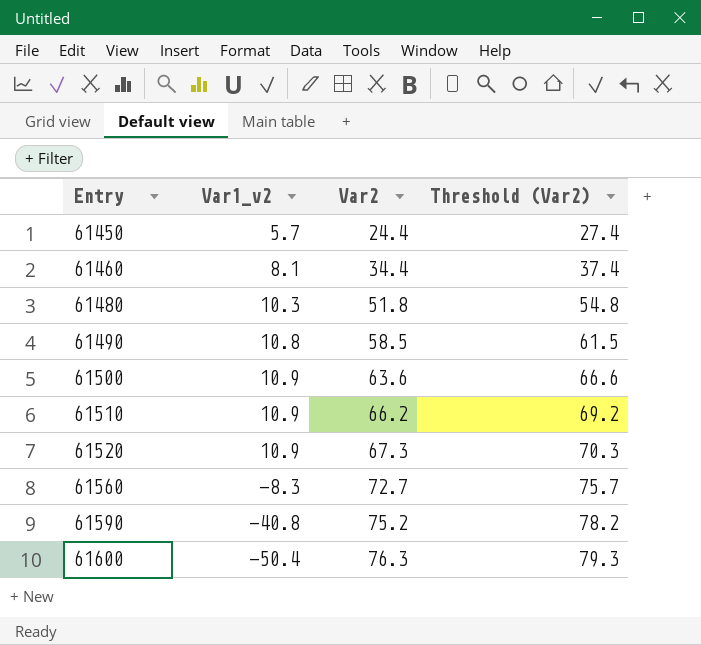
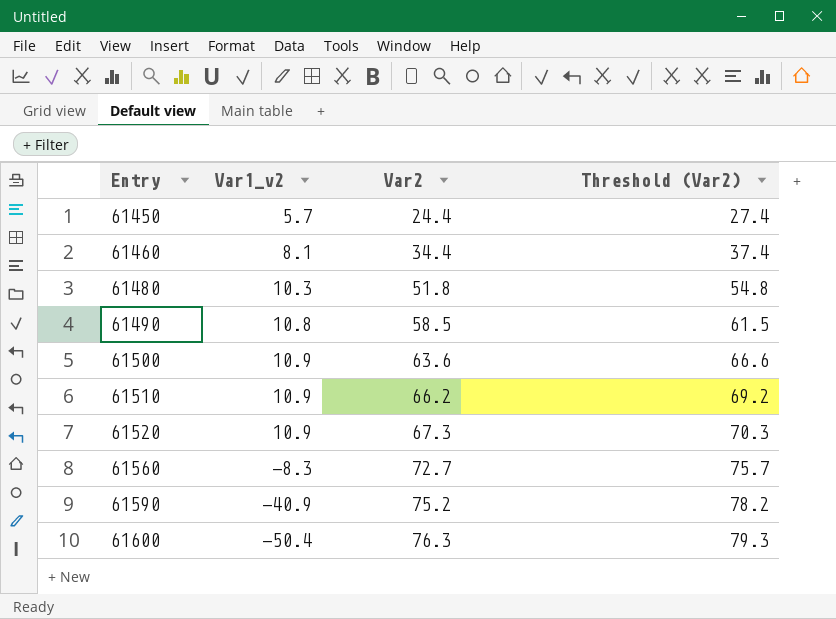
61590 | Var1_v2: -40.8 -> -40.9

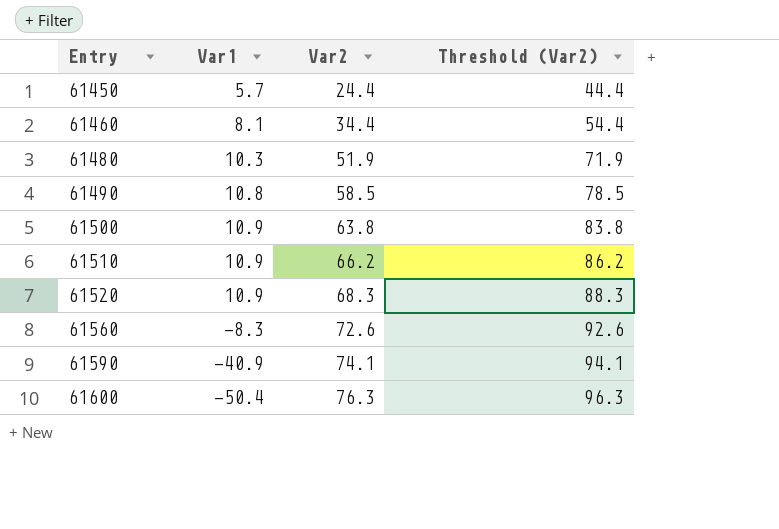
column name: Var1_v2 -> Var1
column Threshold (Var2) | formula: [Var2] + 3 -> [Var2] + 20
61480 | Var2: 51.8 -> 51.9
61500 | Var2: 63.6 -> 63.8
61520 | Var2: 67.3 -> 68.3
61560 | Var2: 72.7 -> 72.6
61590 | Var2: 75.2 -> 74.1

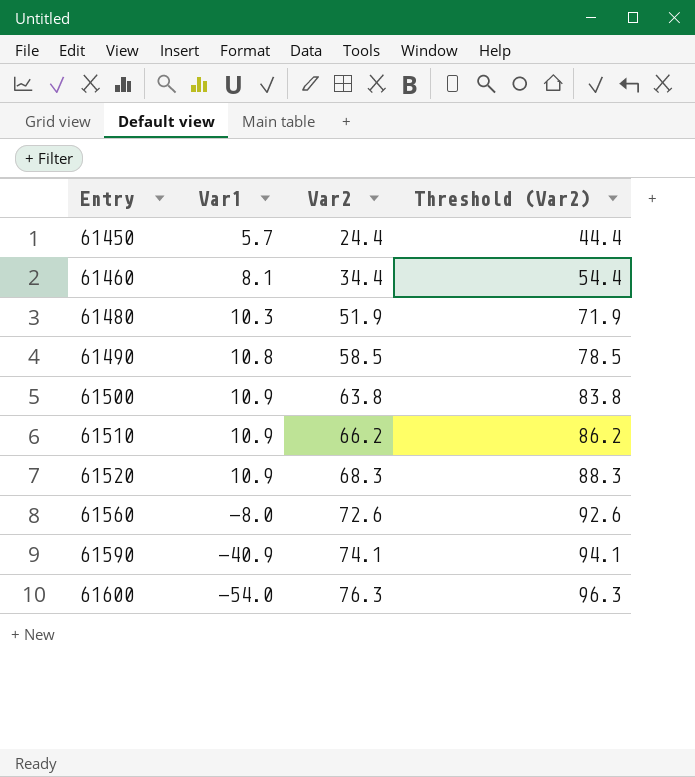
61560 | Var1: -8.3 -> -8.0
61600 | Var1: -50.4 -> -54.0

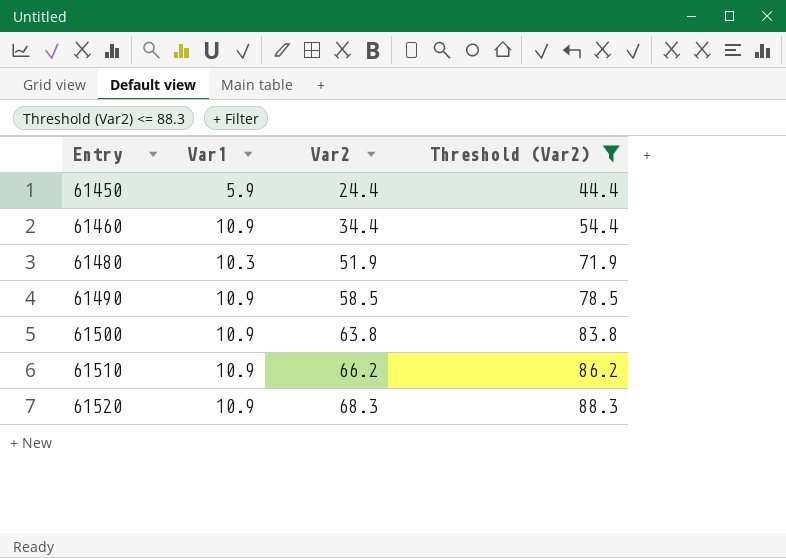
filter: none -> Threshold (Var2) <= 88.3
61450 | Var1: 5.7 -> 5.9
61460 | Var1: 8.1 -> 10.9
61490 | Var1: 10.8 -> 10.9

